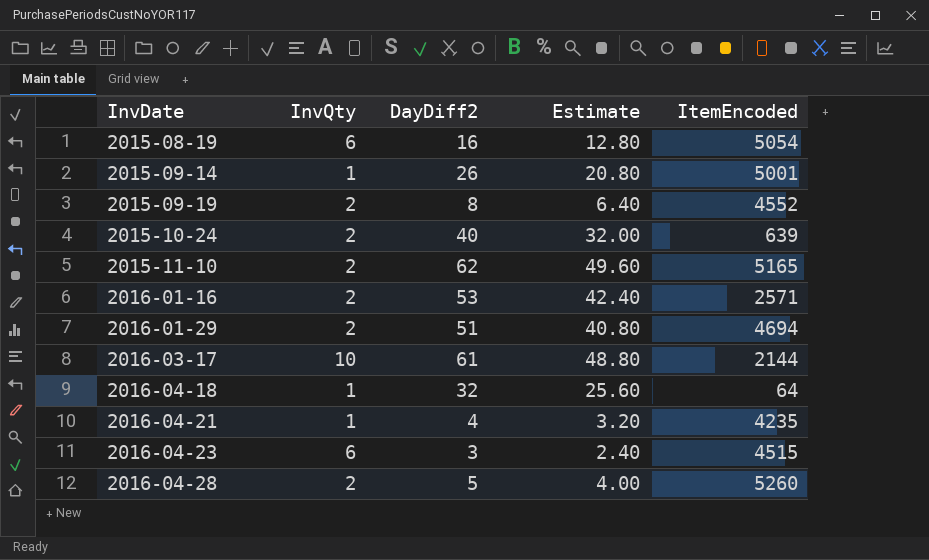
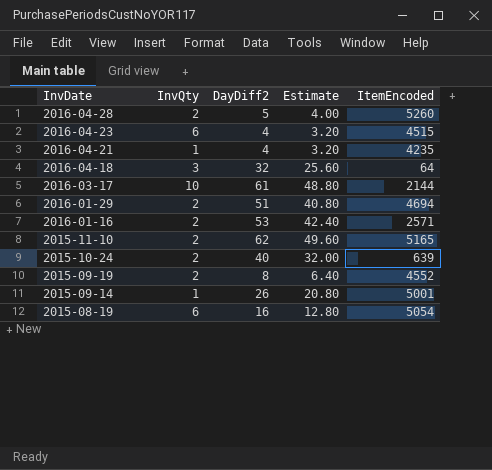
row order: InvDate ascending -> InvDate descending
2016-04-23 | DayDiff2: 3 -> 4
2016-04-23 | Estimate: 2.40 -> 3.20
2016-04-18 | InvQty: 1 -> 3

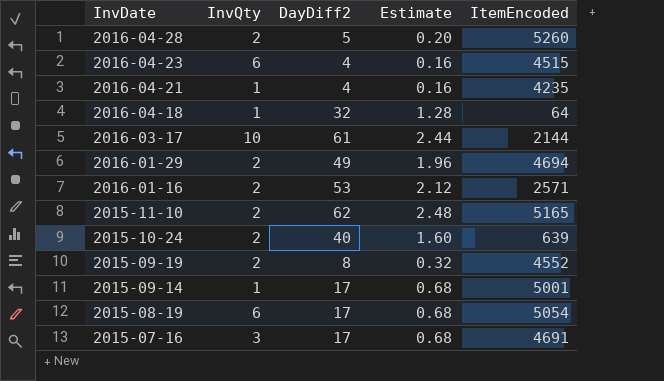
column Estimate | formula: [DayDiff2] * 0.8 -> [DayDiff2] * 0.04
2016-04-18 | InvQty: 3 -> 1
2016-01-29 | DayDiff2: 51 -> 49
2015-09-14 | DayDiff2: 26 -> 17
2015-08-19 | DayDiff2: 16 -> 17
row 2015-07-16: none -> 3 | 17 | 0.68 | 4691

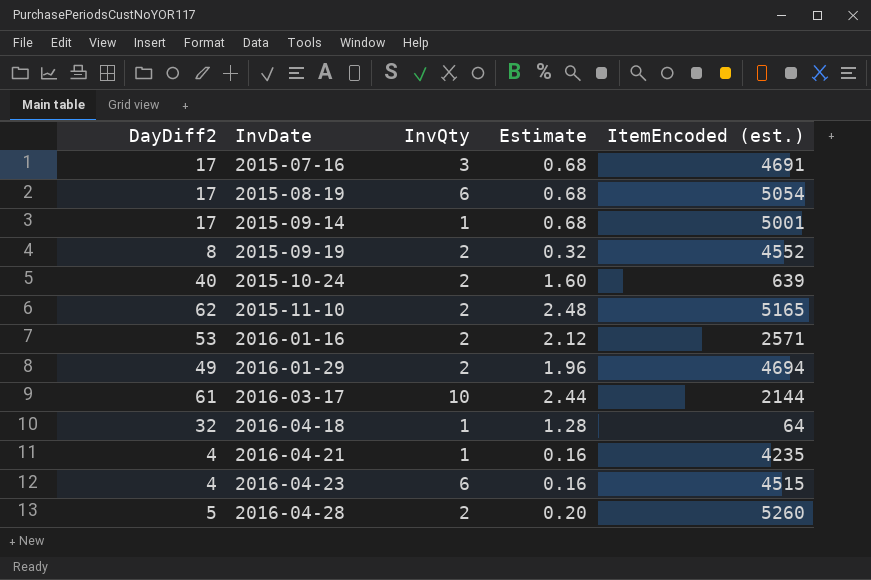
row order: InvDate descending -> InvDate ascending
column DayDiff2 | position: 3 -> 1
column name: ItemEncoded -> ItemEncoded (est.)

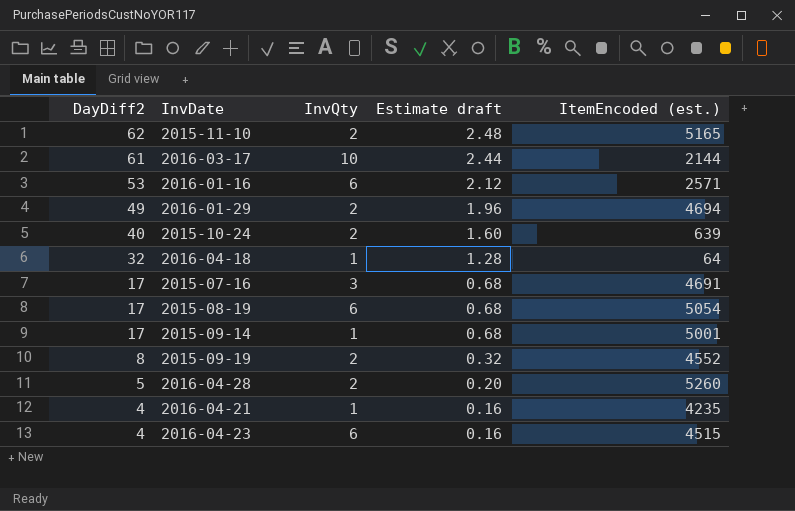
row order: InvDate ascending -> DayDiff2 descending
column name: Estimate -> Estimate draft
2016-01-16 | InvQty: 2 -> 6

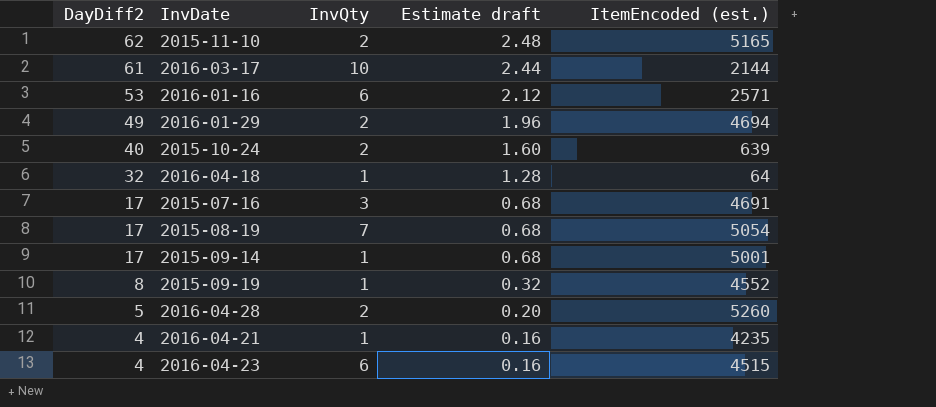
2015-08-19 | InvQty: 6 -> 7
2015-09-19 | InvQty: 2 -> 1

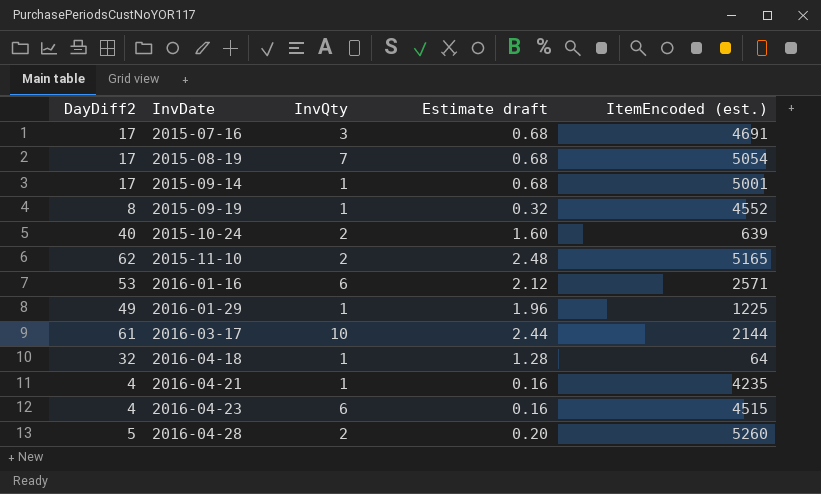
row order: DayDiff2 descending -> InvDate ascending
2016-01-29 | InvQty: 2 -> 1
2016-01-29 | ItemEncoded (est.): 4694 -> 1225

